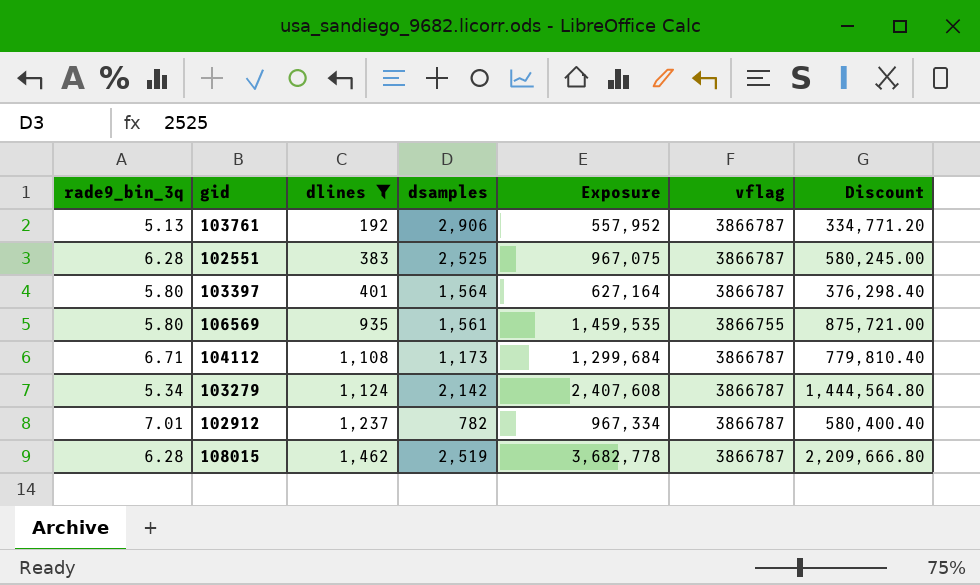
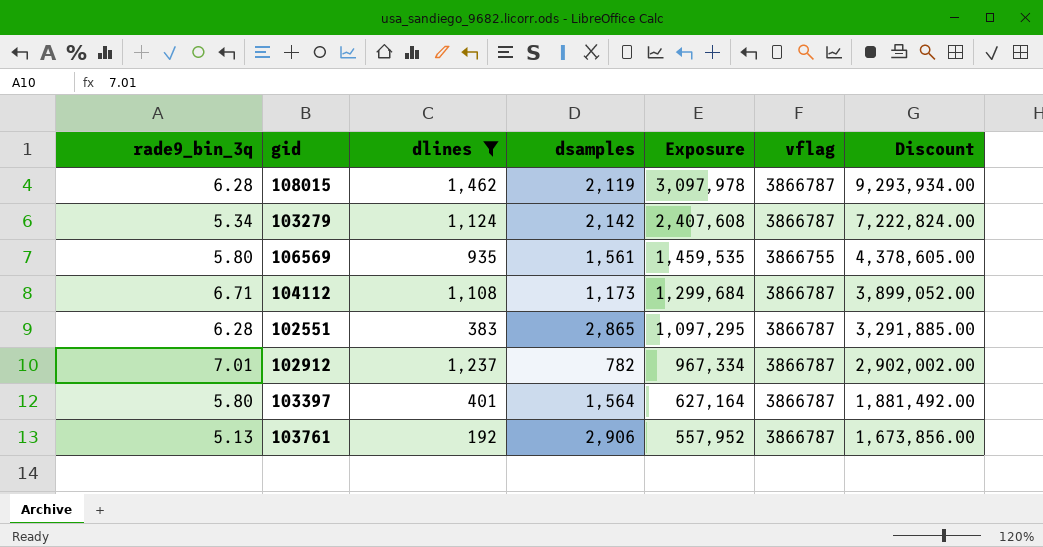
row order: dlines ascending -> Exposure descending
column Discount | formula: [Exposure] * 0.6 -> [Exposure] * 3
108015 | dsamples: 2,519 -> 2,119
108015 | Exposure: 3,682,778 -> 3,097,978
102551 | dsamples: 2,525 -> 2,865
102551 | Exposure: 967,075 -> 1,097,295

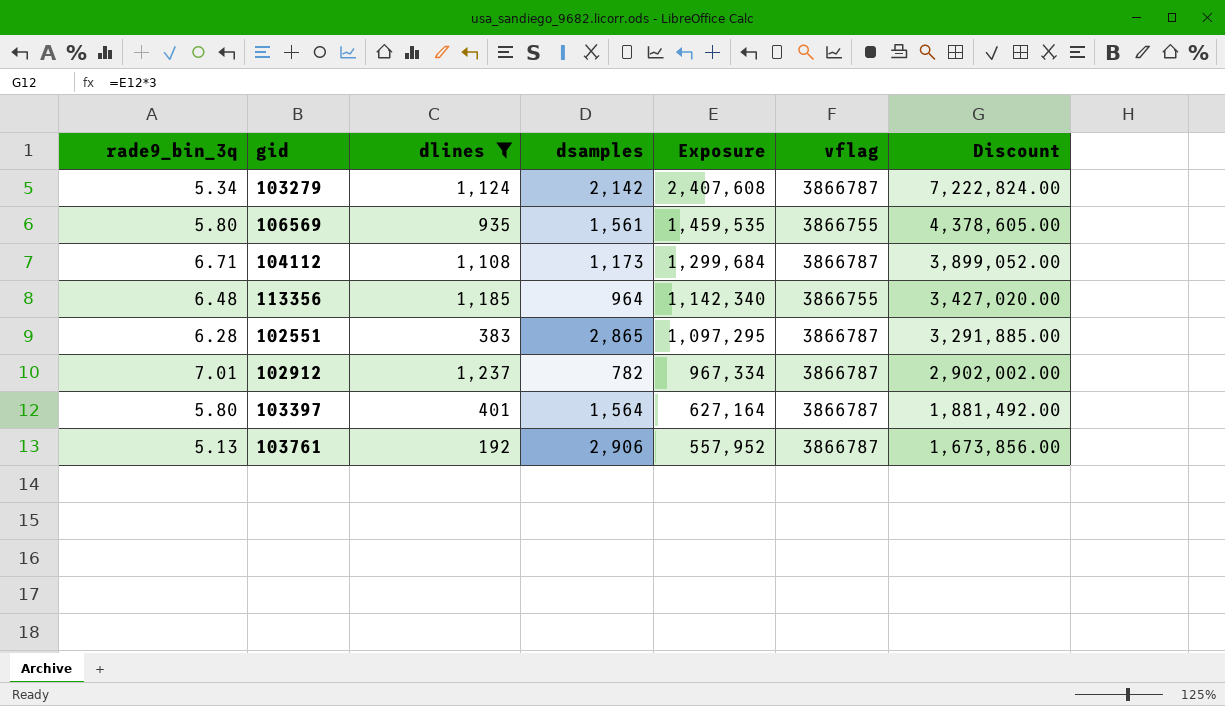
row 108015: 6.28 | 1,462 | 2,119 | 3,097,978 | 3866787 | 9,293,934.00 -> none
row 113356: none -> 6.48 | 1,185 | 964 | 1,142,340 | 3866755 | 3,427,020.00

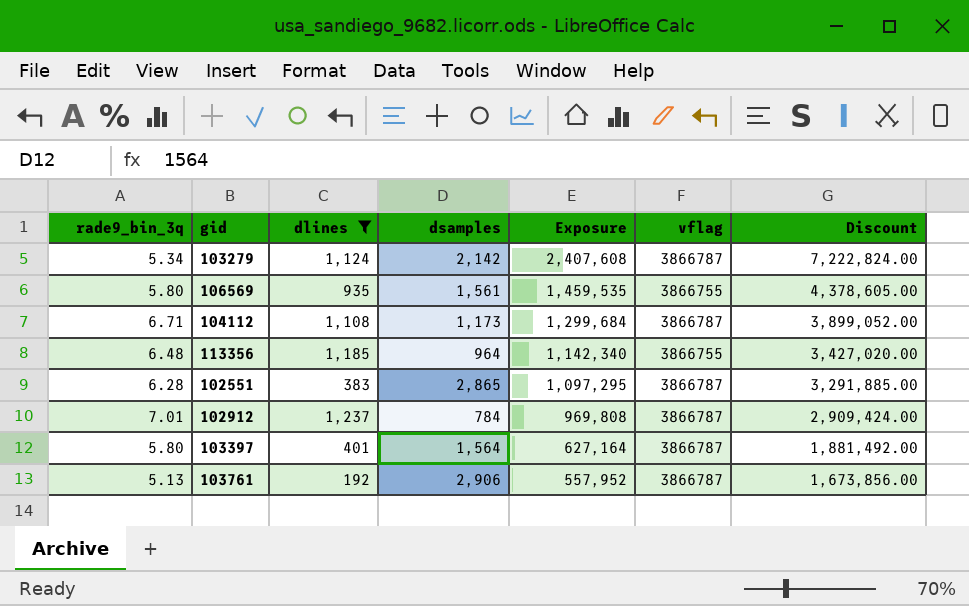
102912 | dsamples: 782 -> 784
102912 | Exposure: 967,334 -> 969,808
102912 | Discount: 2,902,002.00 -> 2,909,424.00

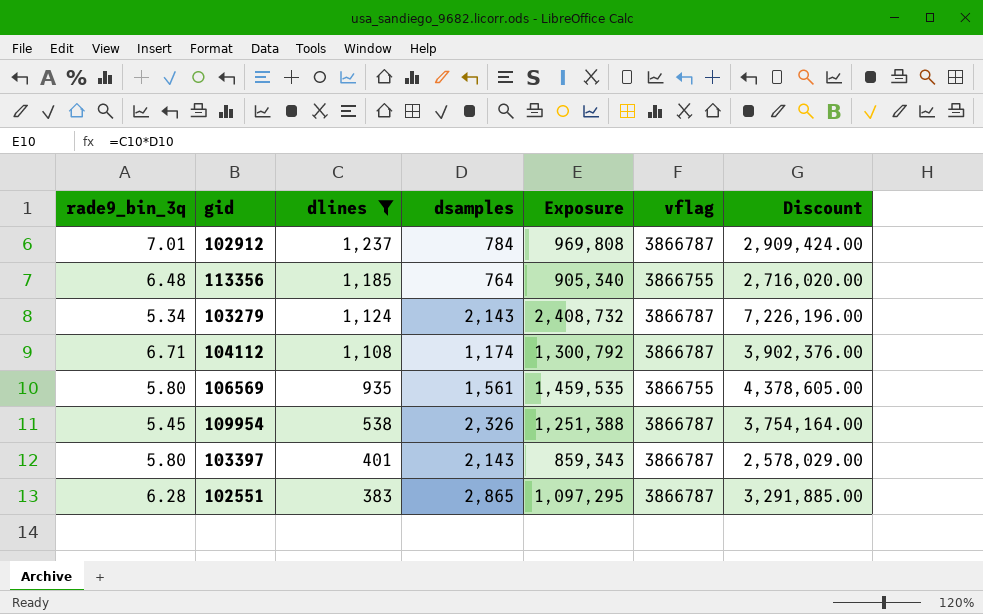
row order: Exposure descending -> dlines descending
row 103761: 5.13 | 192 | 2,906 | 557,952 | 3866787 | 1,673,856.00 -> none
113356 | dsamples: 964 -> 764
113356 | Exposure: 1,142,340 -> 905,340
113356 | Discount: 3,427,020.00 -> 2,716,020.00
103279 | dsamples: 2,142 -> 2,143
103279 | Exposure: 2,407,608 -> 2,408,732
103279 | Discount: 7,222,824.00 -> 7,226,196.00
104112 | dsamples: 1,173 -> 1,174
104112 | Exposure: 1,299,684 -> 1,300,792
104112 | Discount: 3,899,052.00 -> 3,902,376.00
row 109954: none -> 5.45 | 538 | 2,326 | 1,251,388 | 3866787 | 3,754,164.00
103397 | dsamples: 1,564 -> 2,143
103397 | Exposure: 627,164 -> 859,343
103397 | Discount: 1,881,492.00 -> 2,578,029.00

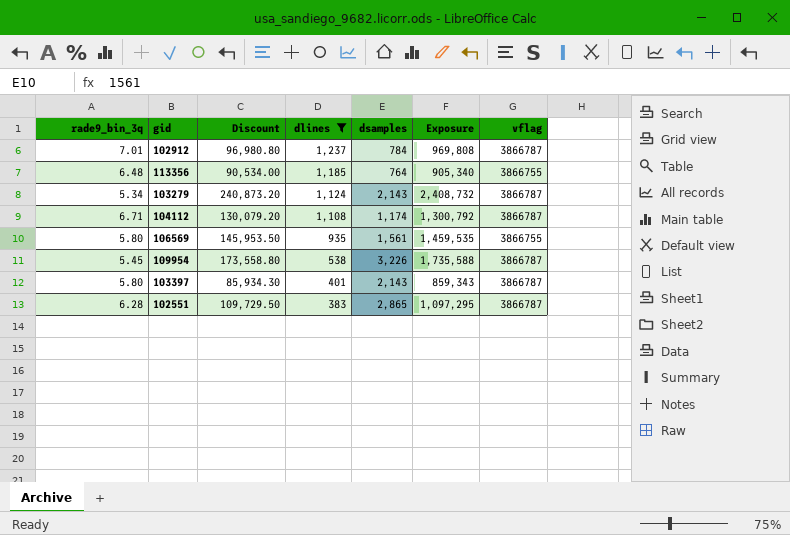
column Discount | formula: [Exposure] * 3 -> [Exposure] * 0.1
column Discount | position: 7 -> 3
109954 | dsamples: 2,326 -> 3,226
109954 | Exposure: 1,251,388 -> 1,735,588

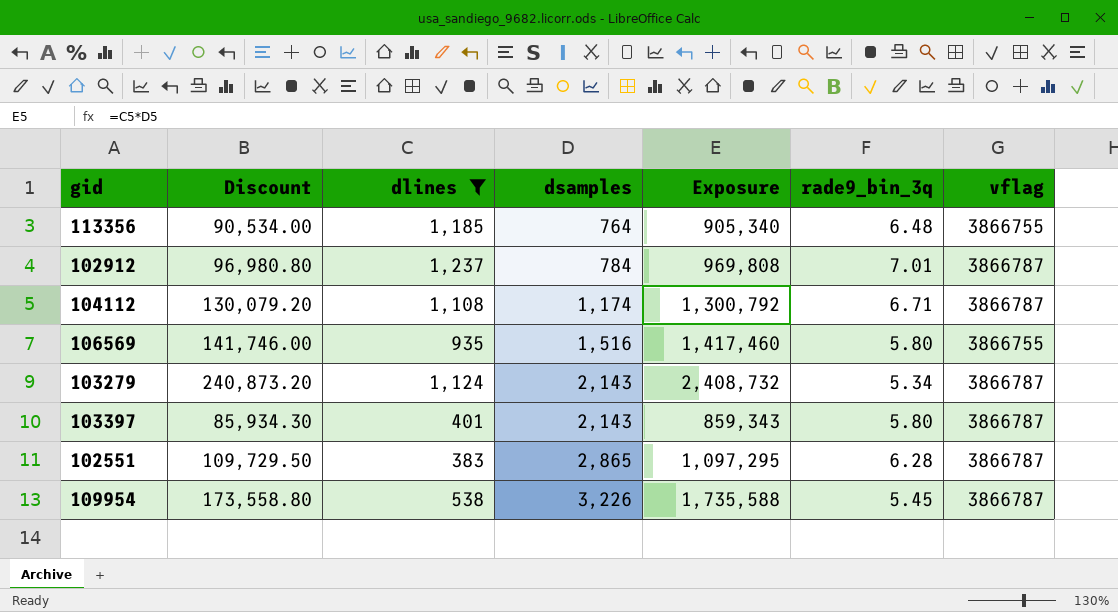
row order: dlines descending -> dsamples ascending
column rade9_bin_3q | position: 1 -> 6
106569 | Discount: 145,953.50 -> 141,746.00
106569 | dsamples: 1,561 -> 1,516
106569 | Exposure: 1,459,535 -> 1,417,460

